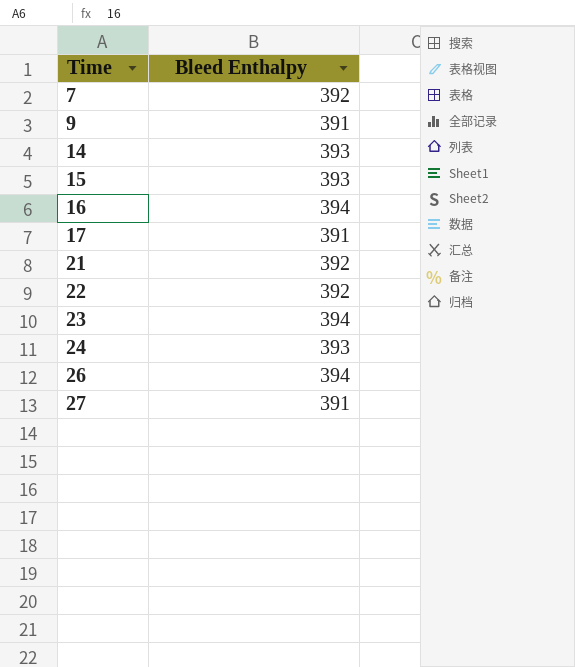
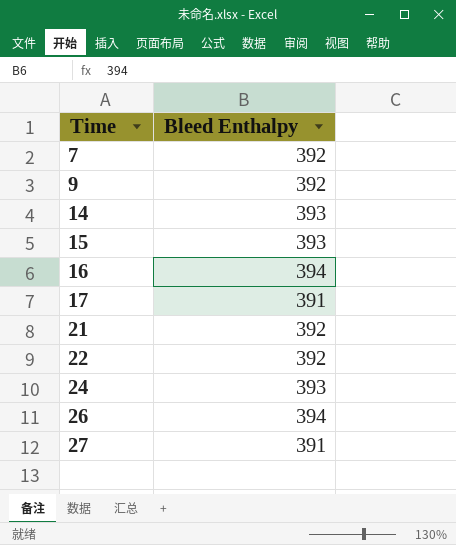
row 23: 394 -> none
9 | Bleed Enthalpy: 391 -> 392

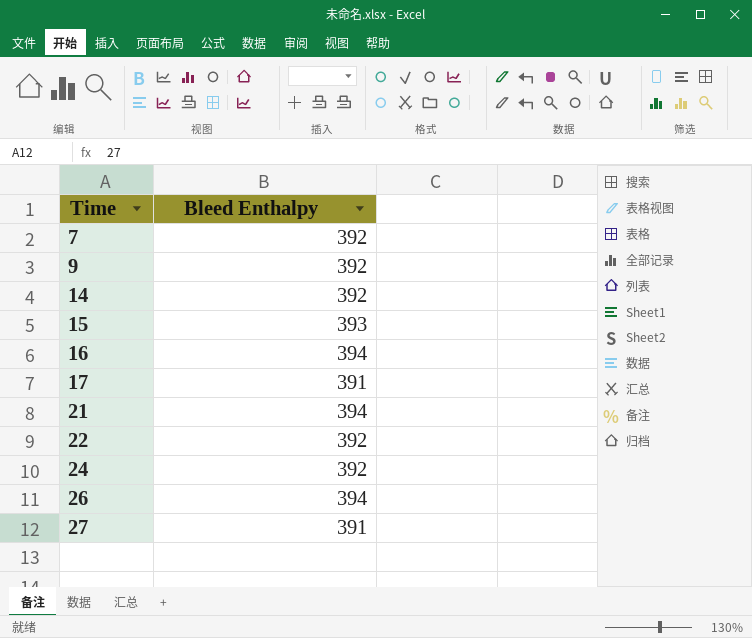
14 | Bleed Enthalpy: 393 -> 392
21 | Bleed Enthalpy: 392 -> 394
24 | Bleed Enthalpy: 393 -> 392

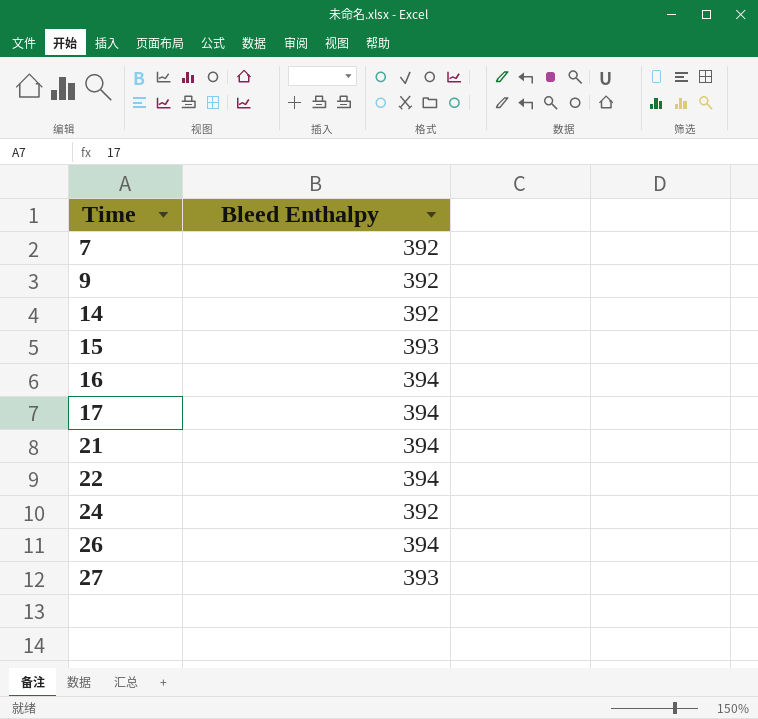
17 | Bleed Enthalpy: 391 -> 394
22 | Bleed Enthalpy: 392 -> 394
27 | Bleed Enthalpy: 391 -> 393

